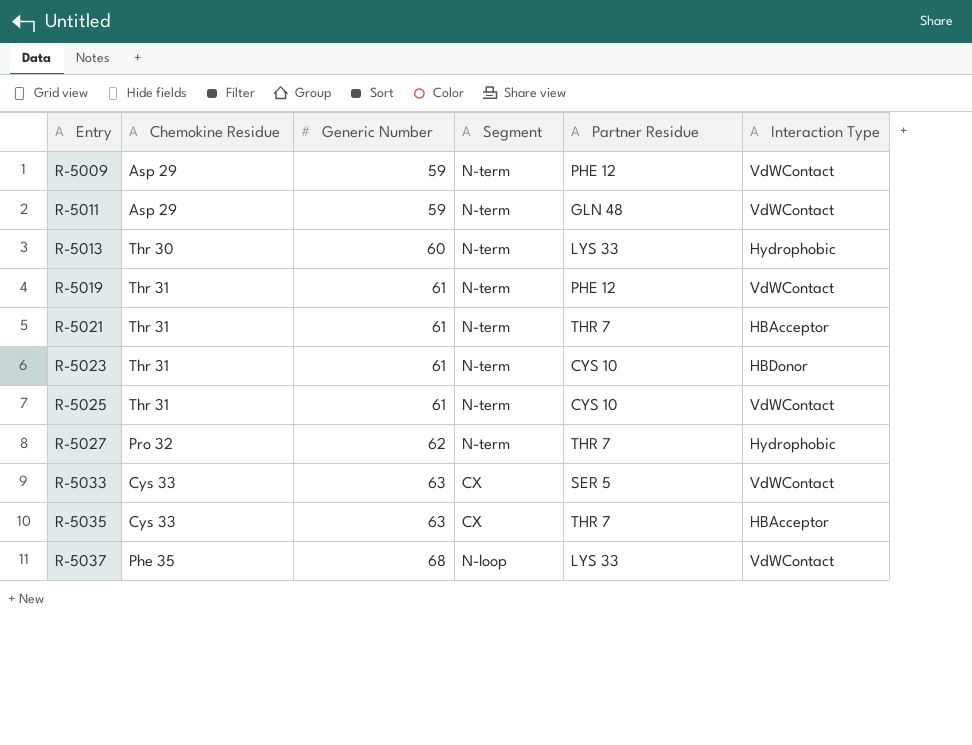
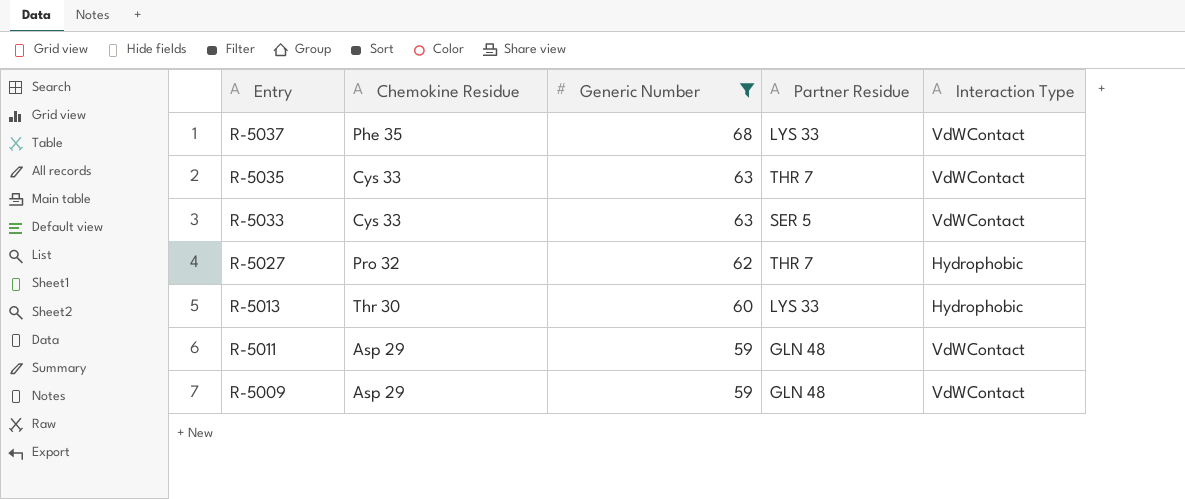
filter: none -> Generic Number != 61
row order: Entry ascending -> Entry descending
column Segment | position: 4 -> none
R-5035 | Interaction Type: HBAcceptor -> VdWContact
R-5009 | Partner Residue: PHE 12 -> GLN 48

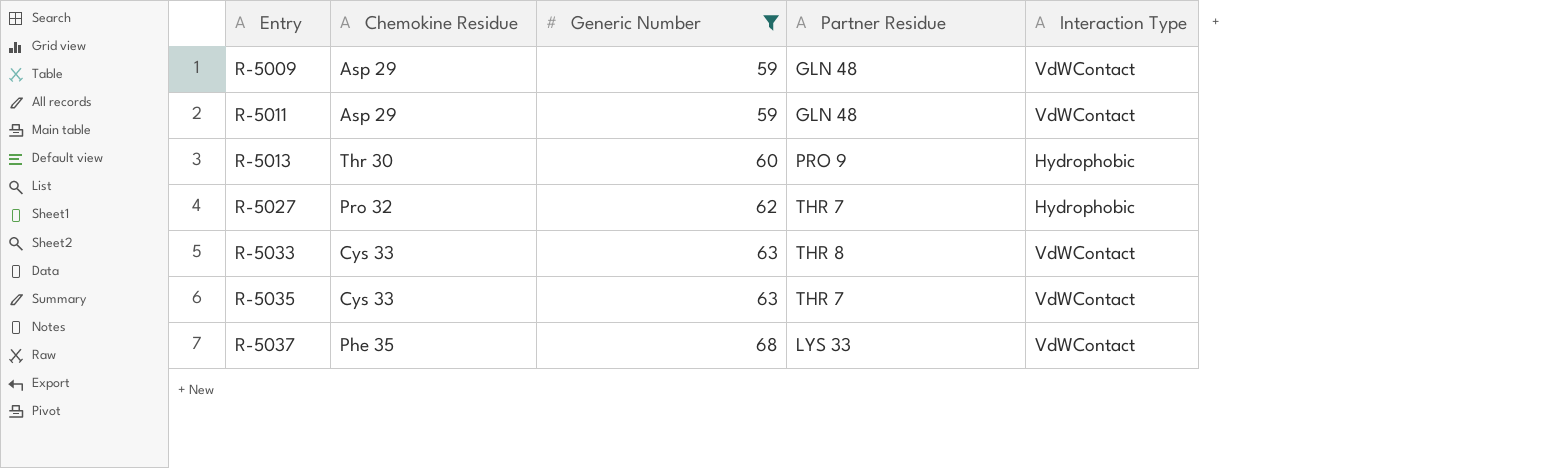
row order: Entry descending -> Entry ascending
R-5013 | Partner Residue: LYS 33 -> PRO 9
R-5033 | Partner Residue: SER 5 -> THR 8

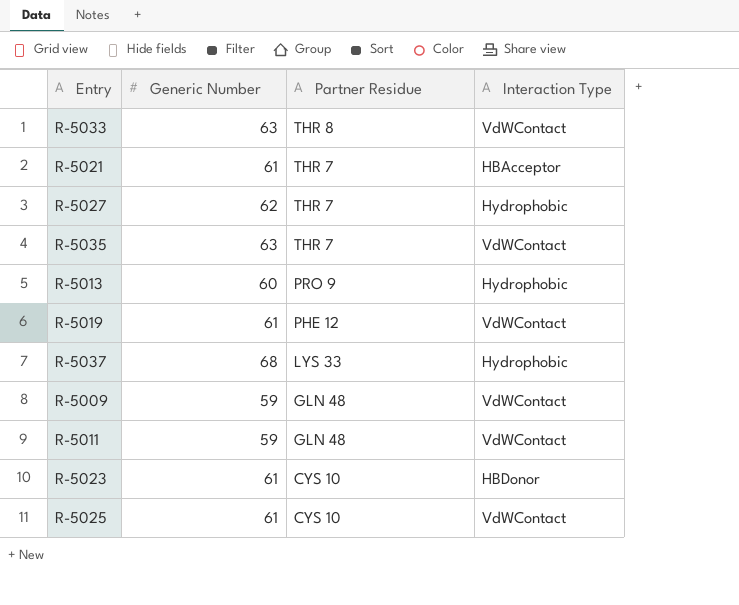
filter: Generic Number != 61 -> none
row order: Entry ascending -> Partner Residue descending
column Chemokine Residue | position: 2 -> none
R-5037 | Interaction Type: VdWContact -> Hydrophobic

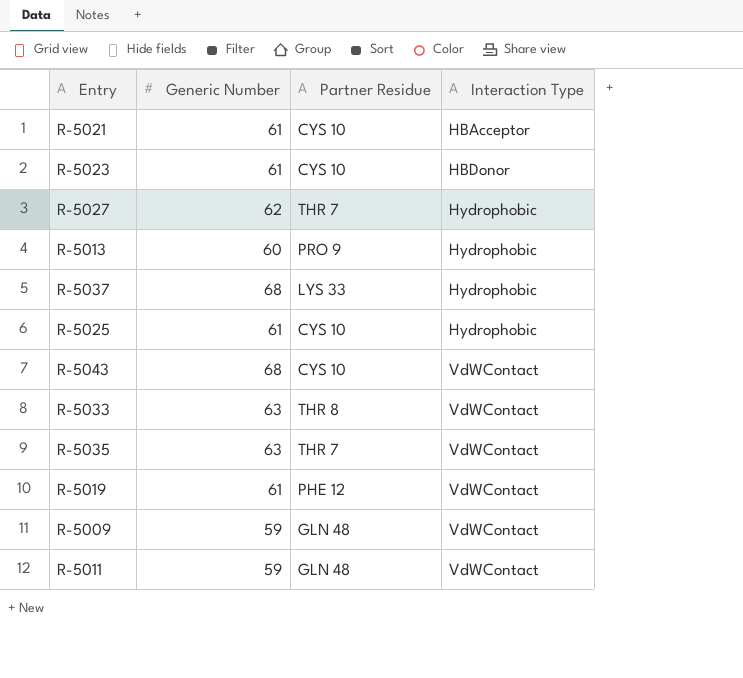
row order: Partner Residue descending -> Interaction Type ascending
R-5021 | Partner Residue: THR 7 -> CYS 10
R-5025 | Interaction Type: VdWContact -> Hydrophobic
row R-5043: none -> 68 | CYS 10 | VdWContact

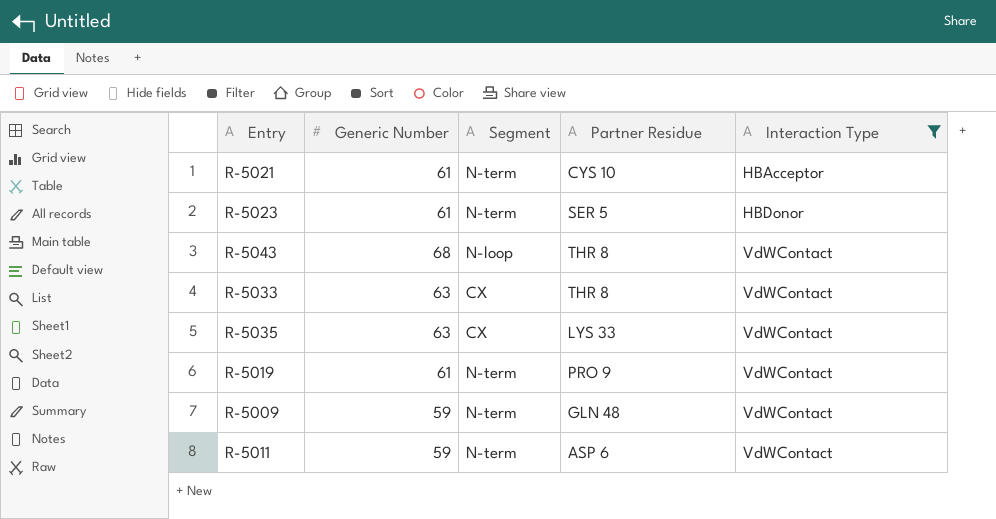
filter: none -> Interaction Type != Hydrophobic
column Segment | position: none -> 3
R-5023 | Partner Residue: CYS 10 -> SER 5
R-5043 | Partner Residue: CYS 10 -> THR 8
R-5035 | Partner Residue: THR 7 -> LYS 33
R-5019 | Partner Residue: PHE 12 -> PRO 9
R-5011 | Partner Residue: GLN 48 -> ASP 6

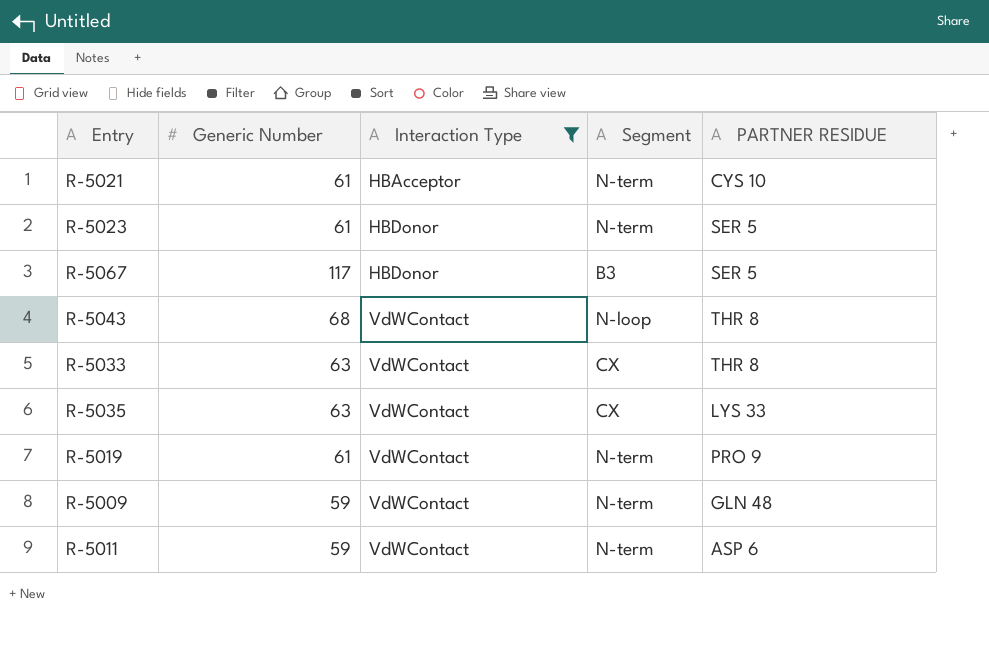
column Interaction Type | position: 5 -> 3
column name: Partner Residue -> PARTNER RESIDUE
row R-5067: none -> 117 | HBDonor | B3 | SER 5

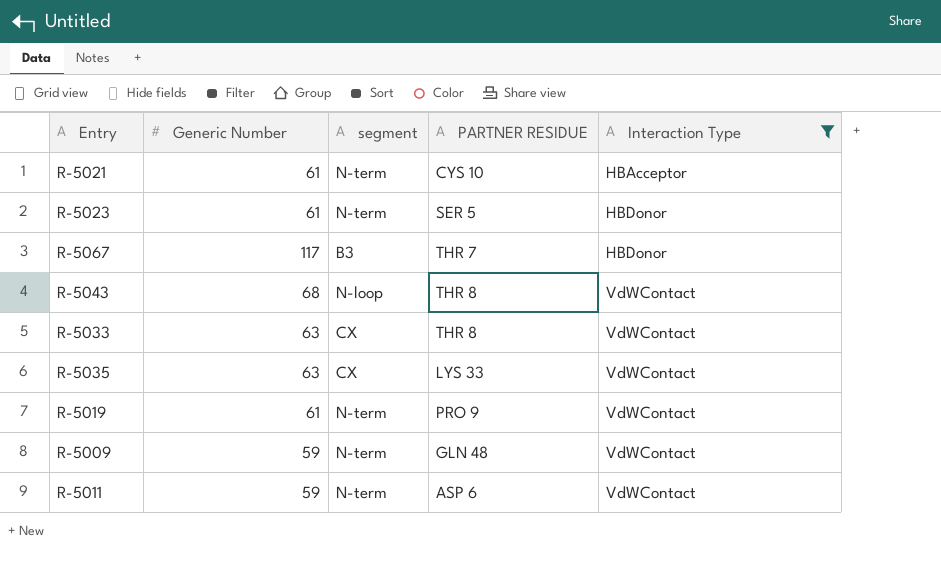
column name: Segment -> segment
column Interaction Type | position: 3 -> 5
R-5067 | PARTNER RESIDUE: SER 5 -> THR 7

